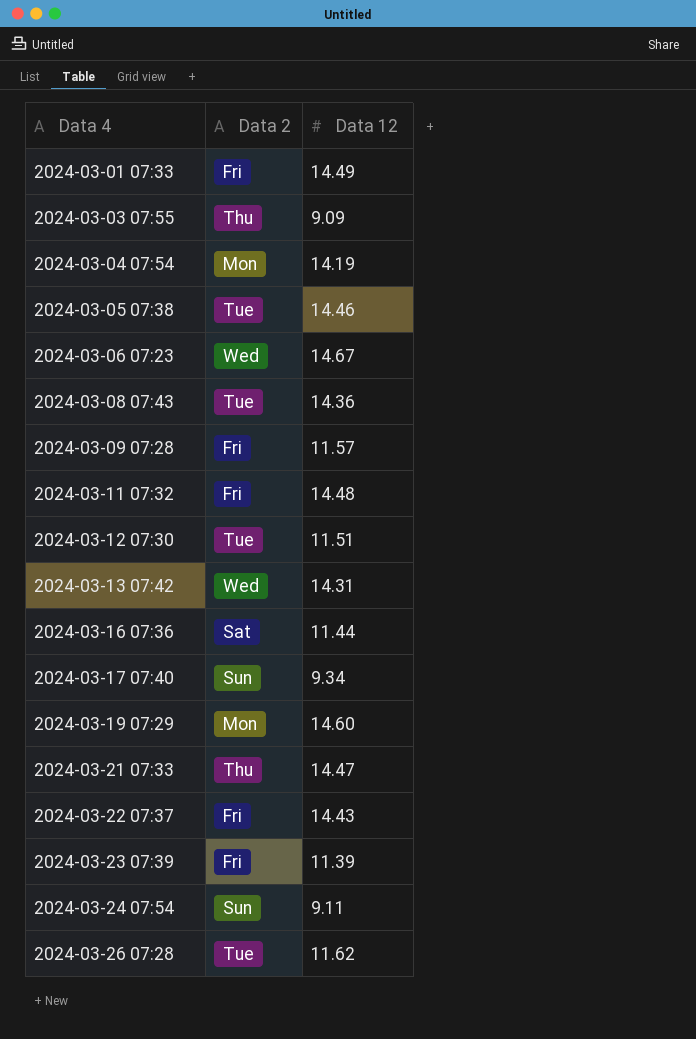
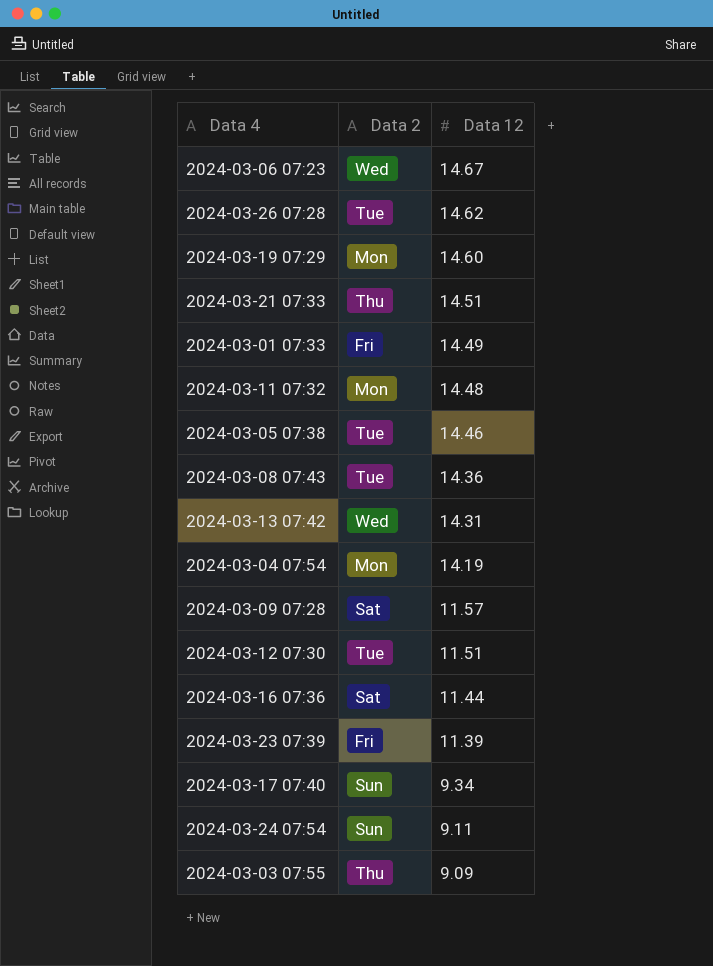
row order: Data 4 ascending -> Data 12 descending
row 2024-03-22 07:37: Fri | 14.43 -> none
2024-03-26 07:28 | Data 12: 11.62 -> 14.62
2024-03-21 07:33 | Data 12: 14.47 -> 14.51
2024-03-11 07:32 | Data 2: Fri -> Mon
2024-03-09 07:28 | Data 2: Fri -> Sat

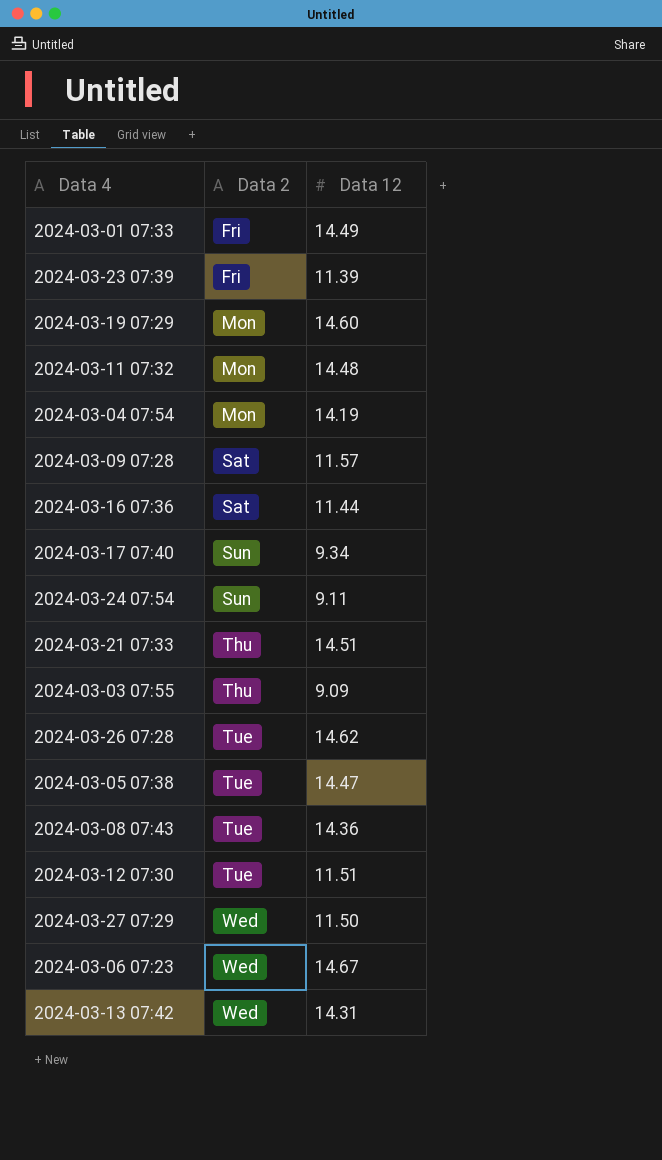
row order: Data 12 descending -> Data 2 ascending
2024-03-05 07:38 | Data 12: 14.46 -> 14.47
row 2024-03-27 07:29: none -> Wed | 11.50

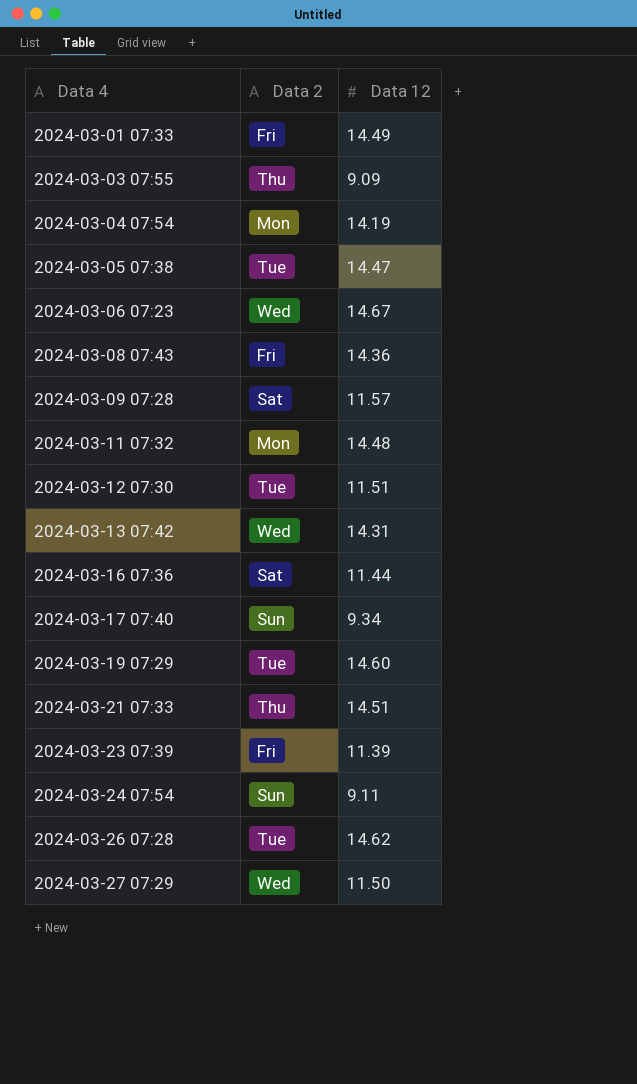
row order: Data 2 ascending -> Data 4 ascending
2024-03-08 07:43 | Data 2: Tue -> Fri
2024-03-19 07:29 | Data 2: Mon -> Tue

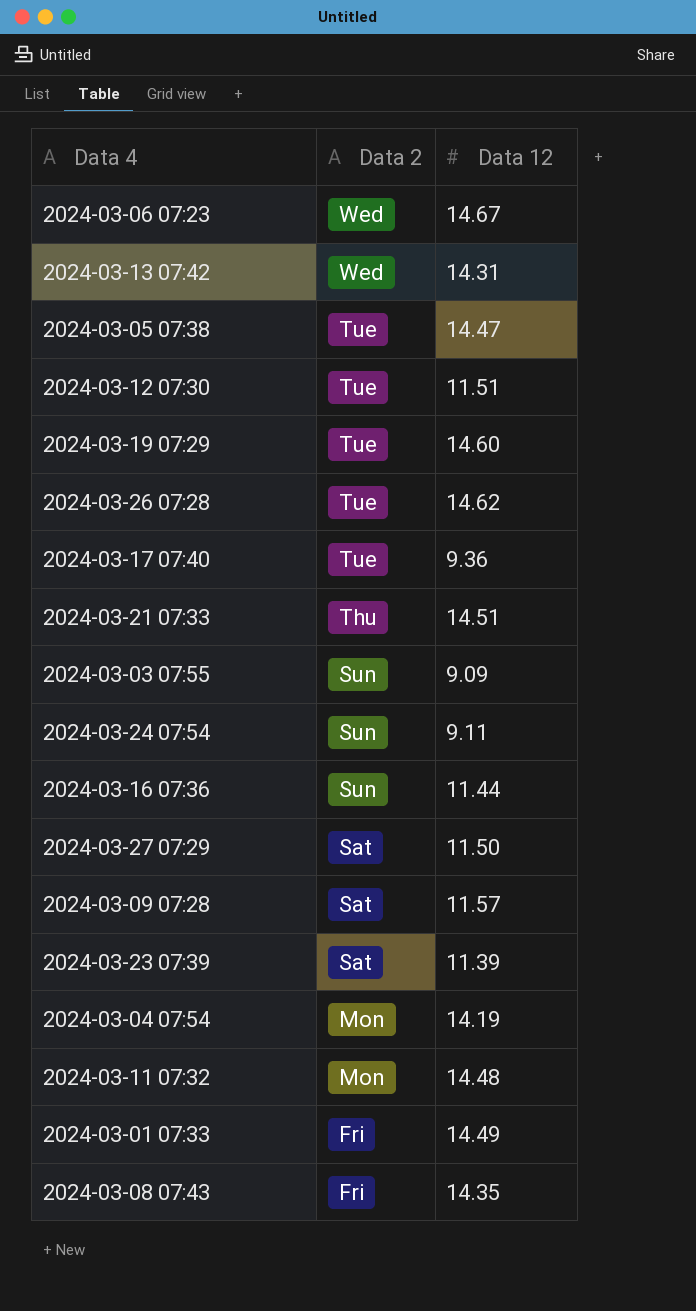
row order: Data 4 ascending -> Data 2 descending
2024-03-17 07:40 | Data 2: Sun -> Tue
2024-03-17 07:40 | Data 12: 9.34 -> 9.36
2024-03-03 07:55 | Data 2: Thu -> Sun
2024-03-16 07:36 | Data 2: Sat -> Sun
2024-03-27 07:29 | Data 2: Wed -> Sat
2024-03-23 07:39 | Data 2: Fri -> Sat
2024-03-08 07:43 | Data 12: 14.36 -> 14.35

